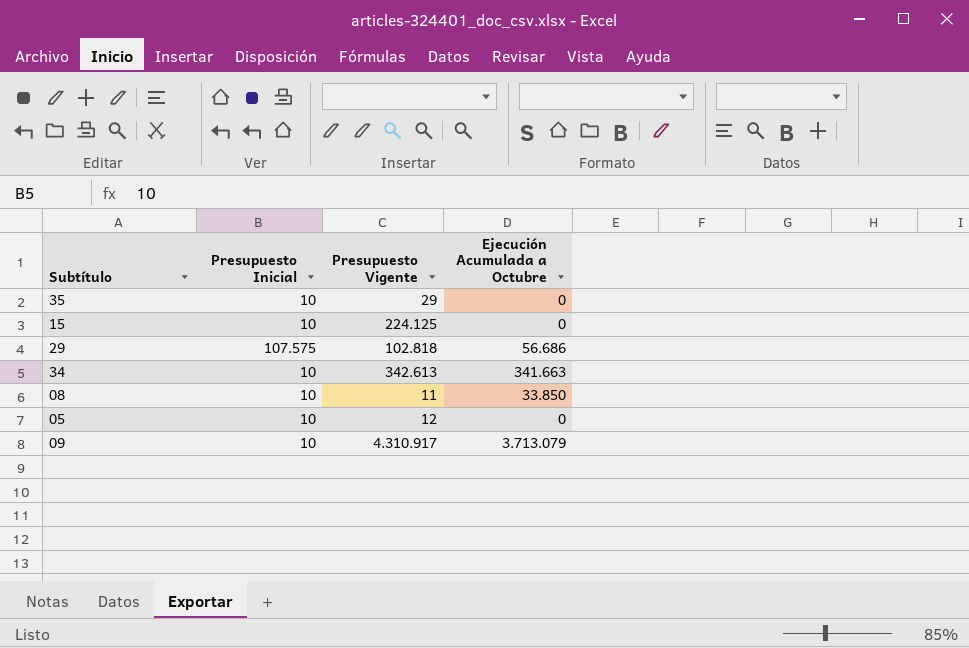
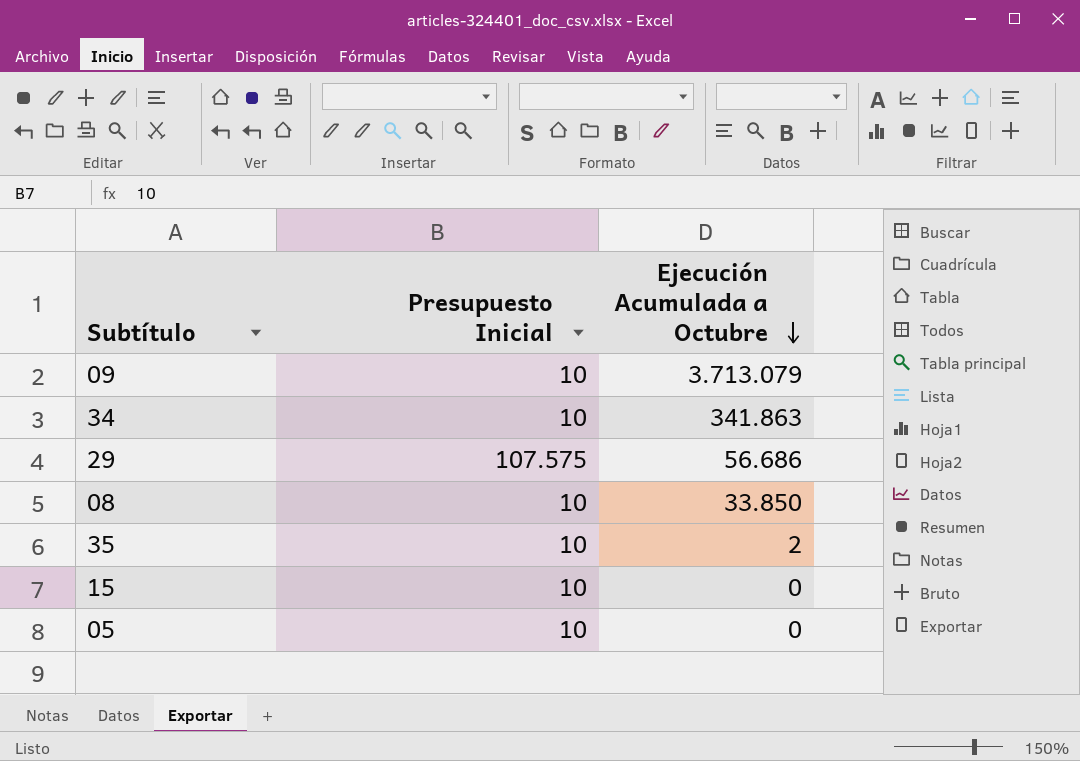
row order: none -> Ejecución Acumulada a Octubre descending
column Presupuesto Vigente | position: 3 -> none
34 | Ejecución Acumulada a Octubre: 341.663 -> 341.863
35 | Ejecución Acumulada a Octubre: 0 -> 2

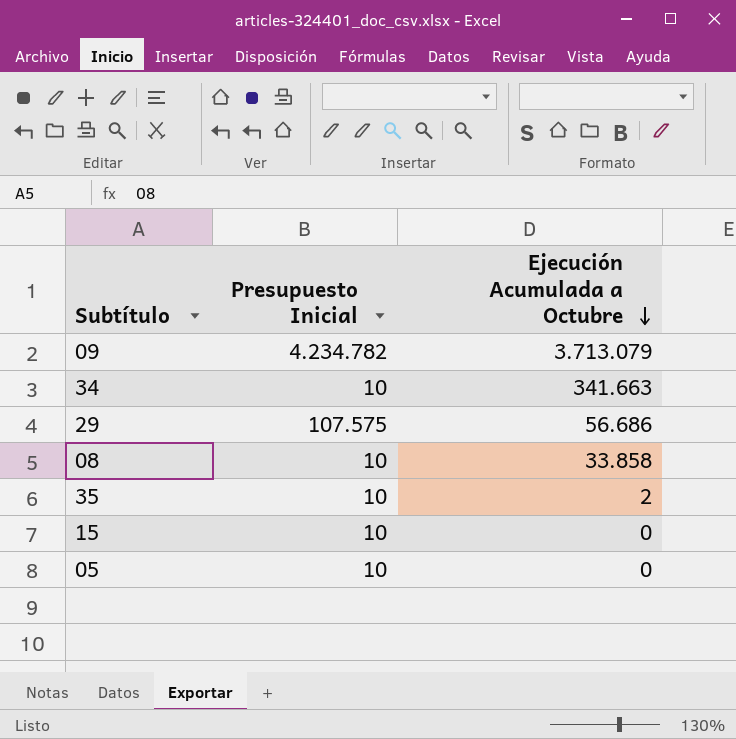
09 | Presupuesto Inicial: 10 -> 4.234.782
34 | Ejecución Acumulada a Octubre: 341.863 -> 341.663
08 | Ejecución Acumulada a Octubre: 33.850 -> 33.858

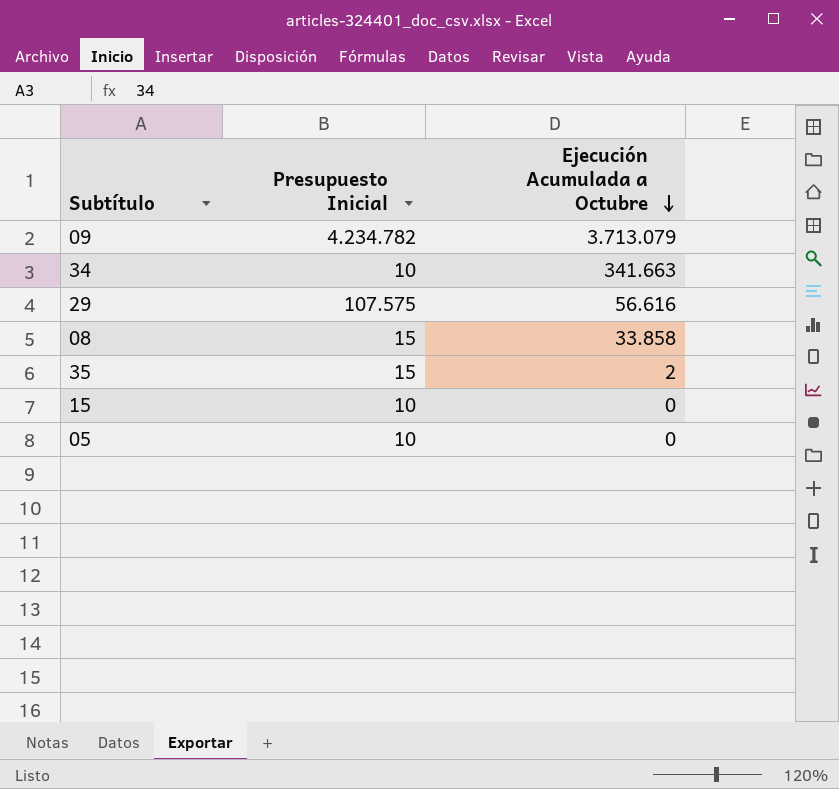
29 | Ejecución Acumulada a Octubre: 56.686 -> 56.616
08 | Presupuesto Inicial: 10 -> 15
35 | Presupuesto Inicial: 10 -> 15

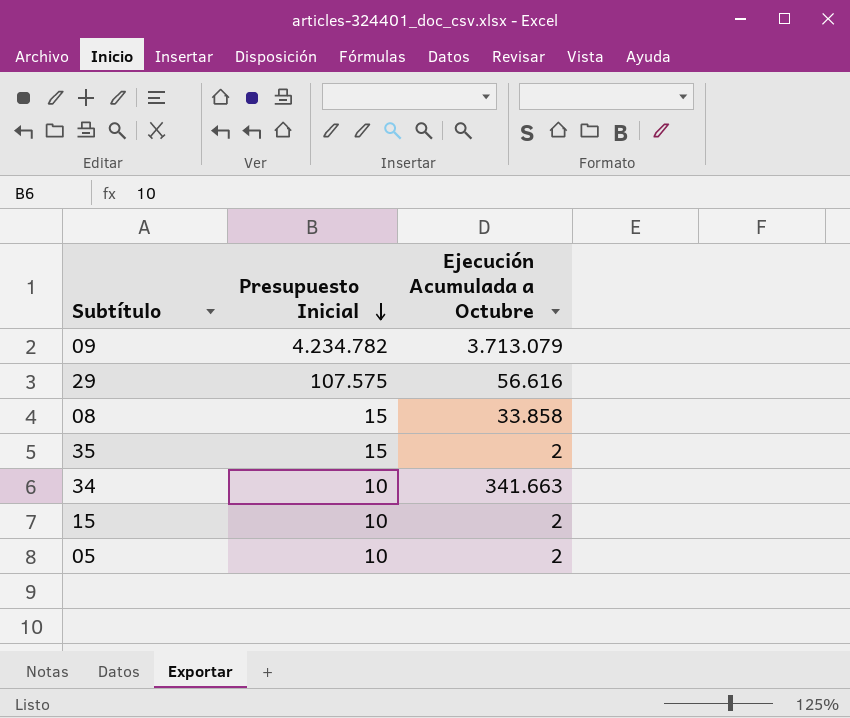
row order: Ejecución Acumulada a Octubre descending -> Presupuesto Inicial descending
15 | Ejecución Acumulada a Octubre: 0 -> 2
05 | Ejecución Acumulada a Octubre: 0 -> 2

